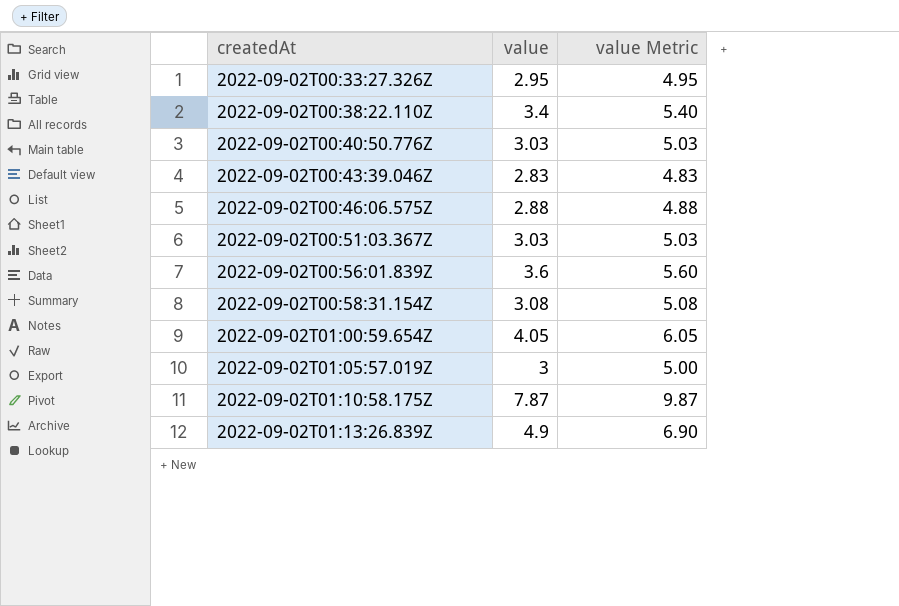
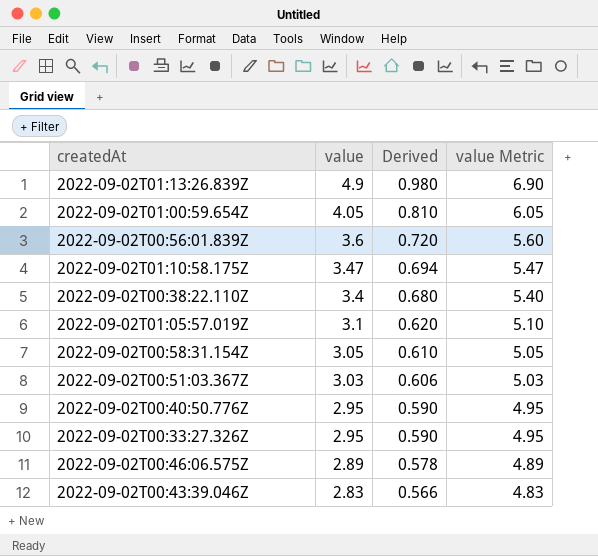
row order: createdAt ascending -> value descending
column Derived | formula: none -> [value] * 0.2
2022-09-02T01:10:58.175Z | value: 7.87 -> 3.47
2022-09-02T01:10:58.175Z | value Metric: 9.87 -> 5.47
2022-09-02T01:05:57.019Z | value: 3 -> 3.1
2022-09-02T01:05:57.019Z | value Metric: 5.00 -> 5.10
2022-09-02T00:58:31.154Z | value: 3.08 -> 3.05
2022-09-02T00:58:31.154Z | value Metric: 5.08 -> 5.05
2022-09-02T00:40:50.776Z | value: 3.03 -> 2.95
2022-09-02T00:40:50.776Z | value Metric: 5.03 -> 4.95
2022-09-02T00:46:06.575Z | value: 2.88 -> 2.89
2022-09-02T00:46:06.575Z | value Metric: 4.88 -> 4.89

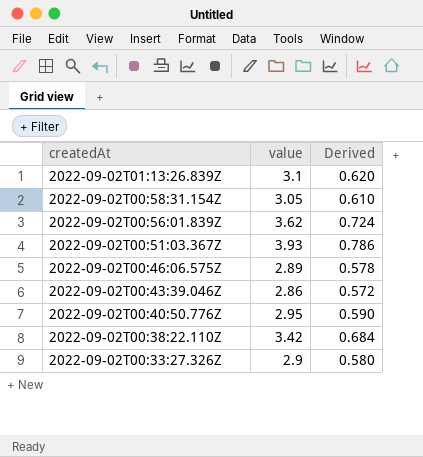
row order: value descending -> createdAt descending
column value Metric | formula: [value] + 2 -> none
row 2022-09-02T01:00:59.654Z: 4.05 | 0.810 | 6.05 -> none
row 2022-09-02T01:10:58.175Z: 3.47 | 0.694 | 5.47 -> none
row 2022-09-02T01:05:57.019Z: 3.1 | 0.620 | 5.10 -> none
2022-09-02T01:13:26.839Z | value: 4.9 -> 3.1
2022-09-02T01:13:26.839Z | Derived: 0.980 -> 0.620
2022-09-02T00:56:01.839Z | value: 3.6 -> 3.62
2022-09-02T00:56:01.839Z | Derived: 0.720 -> 0.724
2022-09-02T00:51:03.367Z | value: 3.03 -> 3.93
2022-09-02T00:51:03.367Z | Derived: 0.606 -> 0.786
2022-09-02T00:43:39.046Z | value: 2.83 -> 2.86
2022-09-02T00:43:39.046Z | Derived: 0.566 -> 0.572
2022-09-02T00:38:22.110Z | value: 3.4 -> 3.42
2022-09-02T00:38:22.110Z | Derived: 0.680 -> 0.684
2022-09-02T00:33:27.326Z | value: 2.95 -> 2.9
2022-09-02T00:33:27.326Z | Derived: 0.590 -> 0.580

